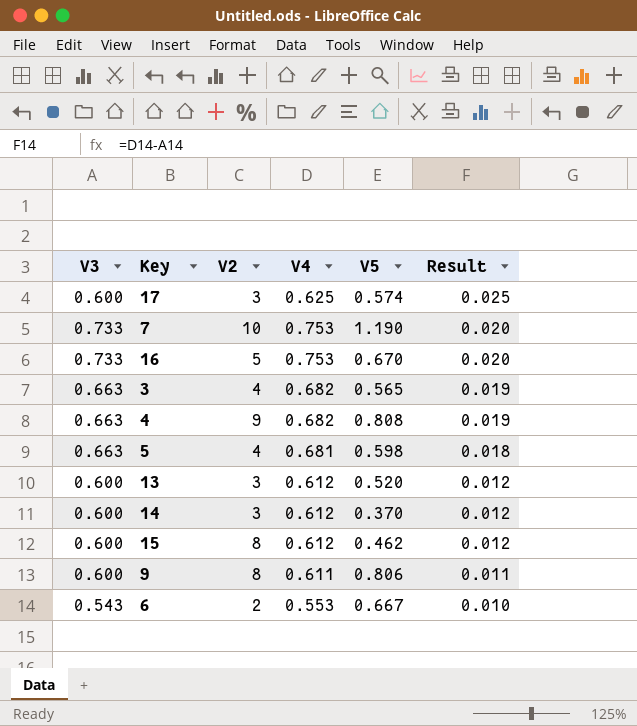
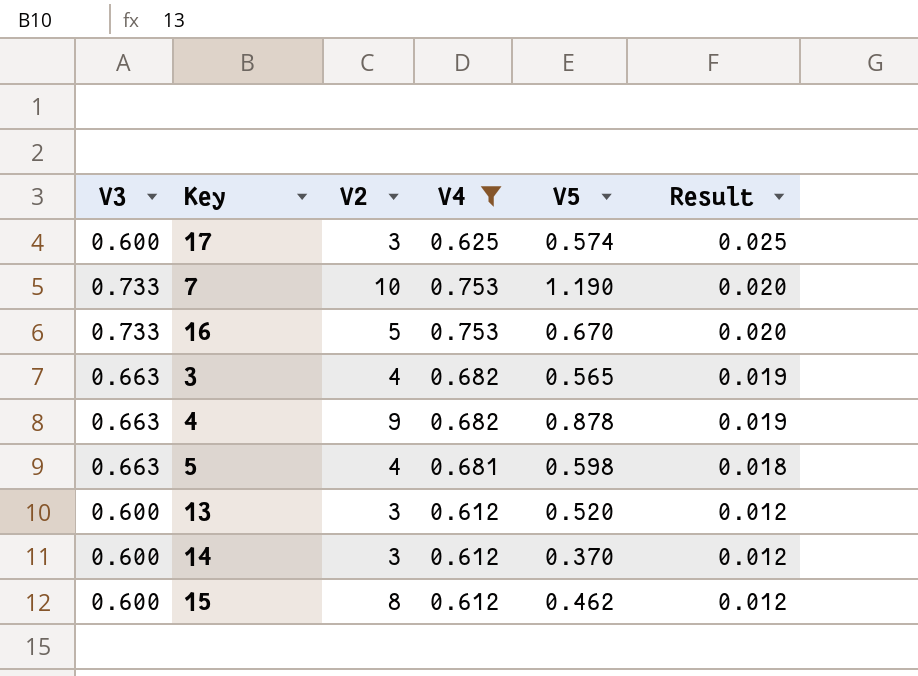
filter: none -> V4 >= 0.612
4 | V5: 0.808 -> 0.878

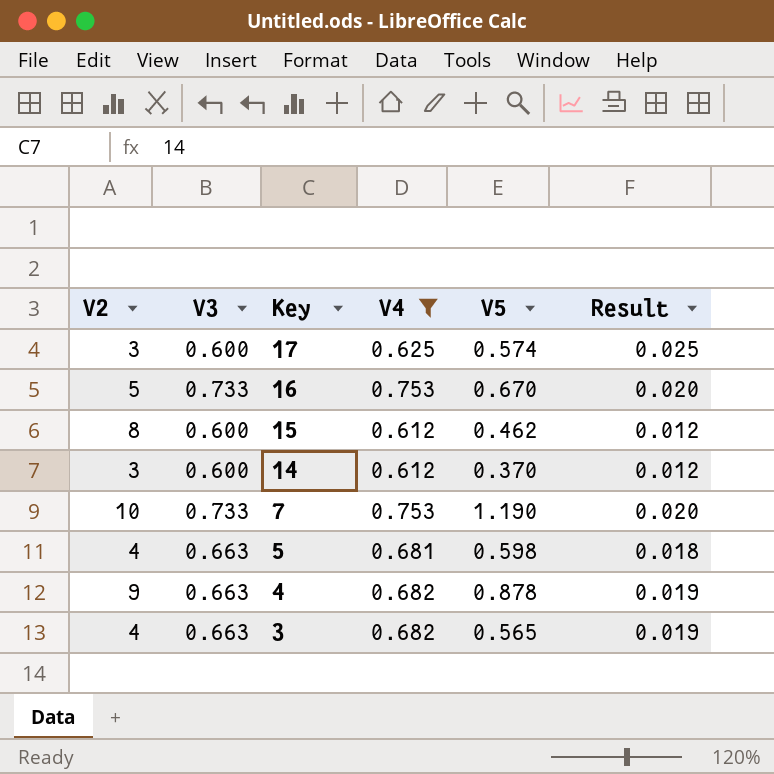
row order: Result descending -> Key descending
column V2 | position: 3 -> 1
row 13: 0.600 | 3 | 0.612 | 0.520 | 0.012 -> none

